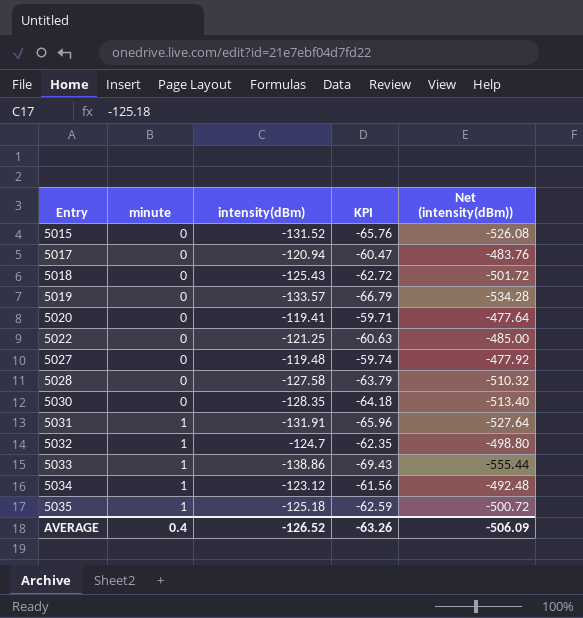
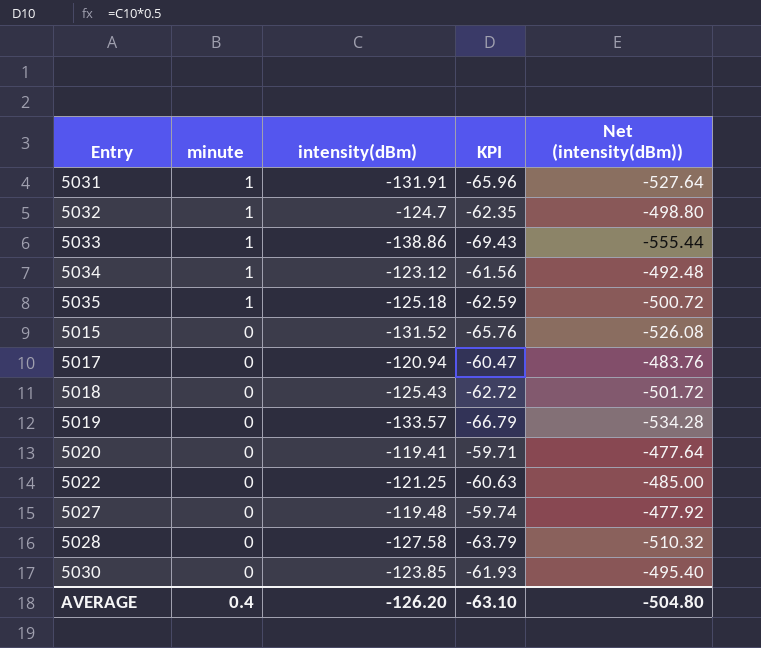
row order: Entry ascending -> minute descending
5030 | intensity(dBm): -128.35 -> -123.85
5030 | KPI: -64.18 -> -61.93
5030 | Net (intensity(dBm)): -513.40 -> -495.40
AVERAGE | intensity(dBm): -126.52 -> -126.20
AVERAGE | KPI: -63.26 -> -63.10
AVERAGE | Net (intensity(dBm)): -506.09 -> -504.80

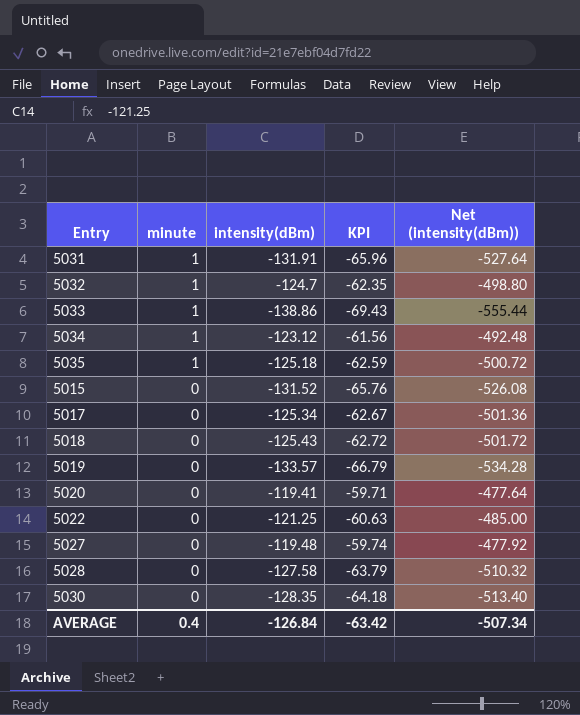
5017 | intensity(dBm): -120.94 -> -125.34
5017 | KPI: -60.47 -> -62.67
5017 | Net (intensity(dBm)): -483.76 -> -501.36
5030 | intensity(dBm): -123.85 -> -128.35
5030 | KPI: -61.93 -> -64.18
5030 | Net (intensity(dBm)): -495.40 -> -513.40
AVERAGE | intensity(dBm): -126.20 -> -126.84
AVERAGE | KPI: -63.10 -> -63.42
AVERAGE | Net (intensity(dBm)): -504.80 -> -507.34

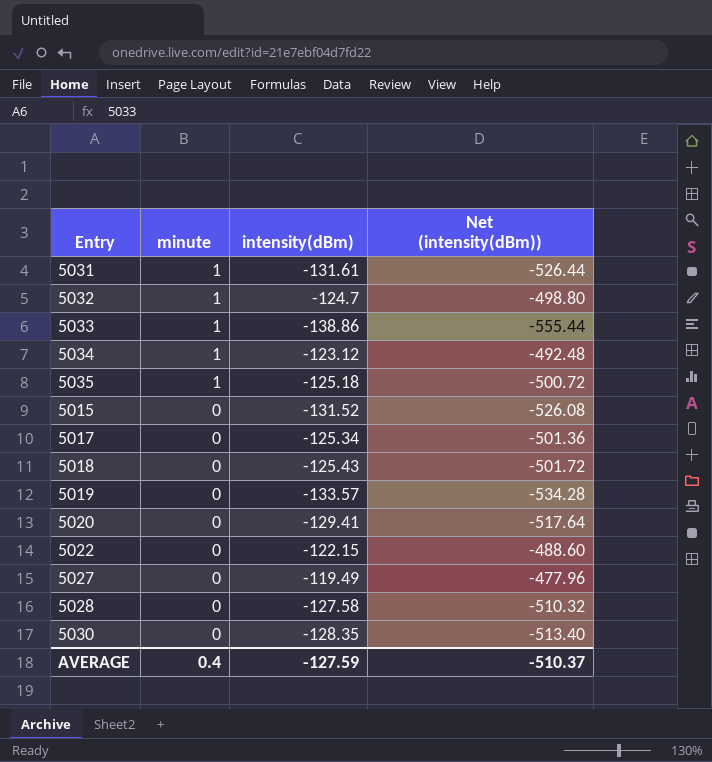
column KPI | formula: [intensity(dBm)] * 0.5 -> none
5031 | intensity(dBm): -131.91 -> -131.61
5031 | Net (intensity(dBm)): -527.64 -> -526.44
5020 | intensity(dBm): -119.41 -> -129.41
5020 | Net (intensity(dBm)): -477.64 -> -517.64
5022 | intensity(dBm): -121.25 -> -122.15
5022 | Net (intensity(dBm)): -485.00 -> -488.60
5027 | intensity(dBm): -119.48 -> -119.49
5027 | Net (intensity(dBm)): -477.92 -> -477.96
AVERAGE | intensity(dBm): -126.84 -> -127.59
AVERAGE | Net (intensity(dBm)): -507.34 -> -510.37

